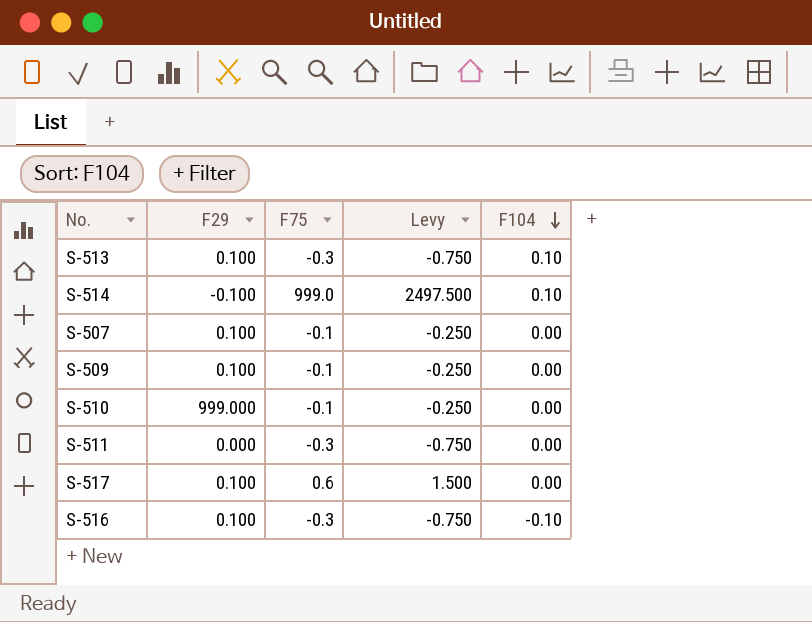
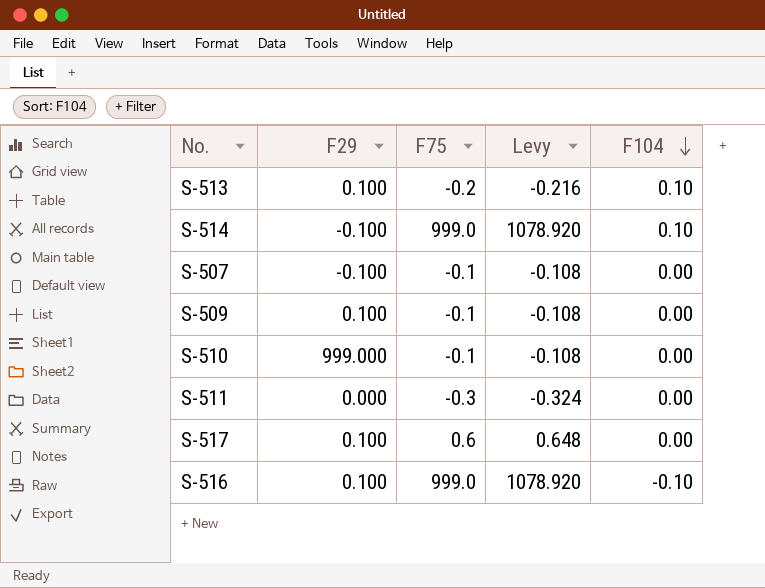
column Levy | formula: [F75] * 2.5 -> [F75] * 1.08
S-513 | F75: -0.3 -> -0.2
S-507 | F29: 0.100 -> -0.100
S-516 | F75: -0.3 -> 999.0

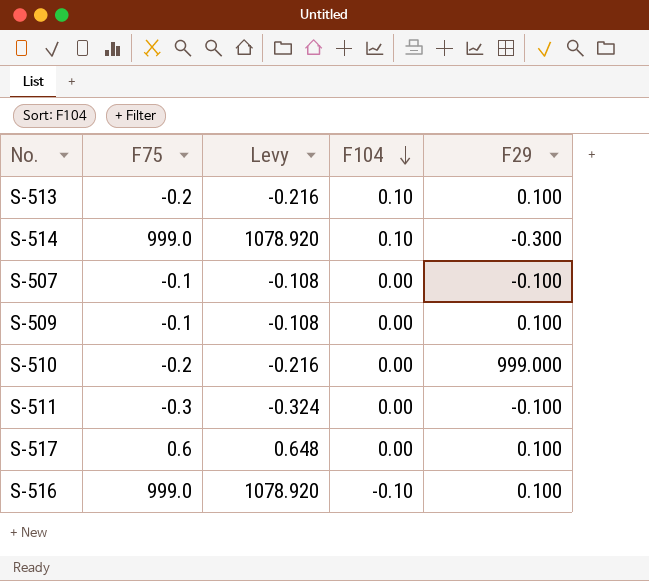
column F29 | position: 2 -> 5
S-514 | F29: -0.100 -> -0.300
S-510 | F75: -0.1 -> -0.2
S-510 | Levy: -0.108 -> -0.216
S-511 | F29: 0.000 -> -0.100

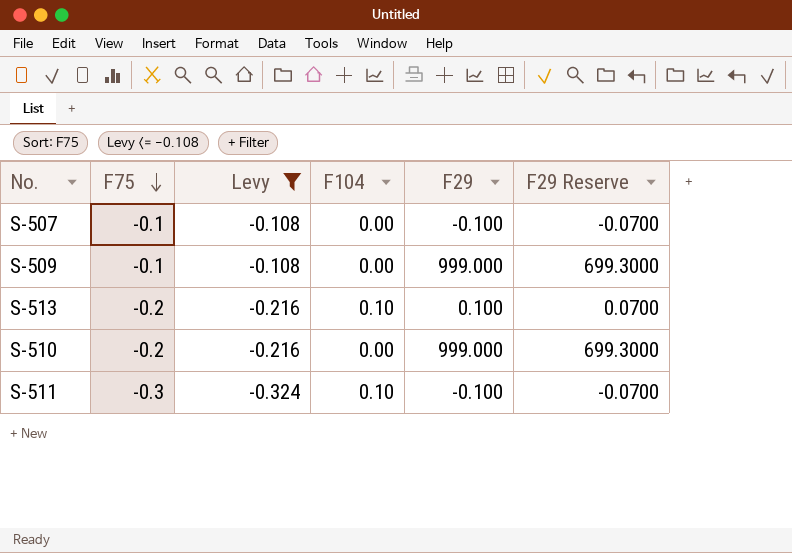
filter: none -> Levy <= -0.108
row order: F104 descending -> F75 descending
column F29 Reserve | formula: none -> [F29] * 0.7
S-509 | F29: 0.100 -> 999.000
S-511 | F104: 0.00 -> 0.10

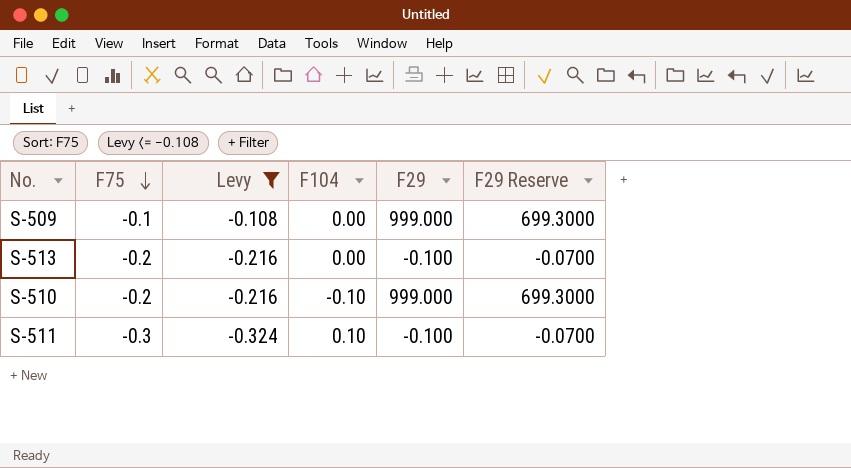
row S-507: -0.1 | -0.108 | 0.00 | -0.100 | -0.0700 -> none
S-513 | F104: 0.10 -> 0.00
S-513 | F29: 0.100 -> -0.100
S-513 | F29 Reserve: 0.0700 -> -0.0700
S-510 | F104: 0.00 -> -0.10

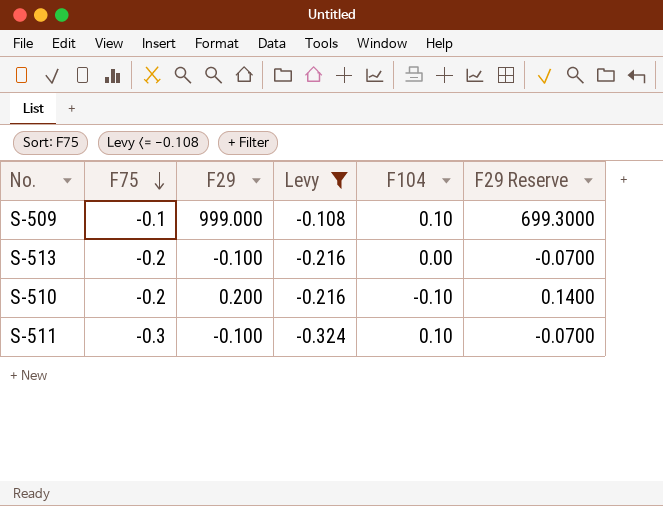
column F29 | position: 5 -> 3
S-509 | F104: 0.00 -> 0.10
S-510 | F29: 999.000 -> 0.200
S-510 | F29 Reserve: 699.3000 -> 0.1400

